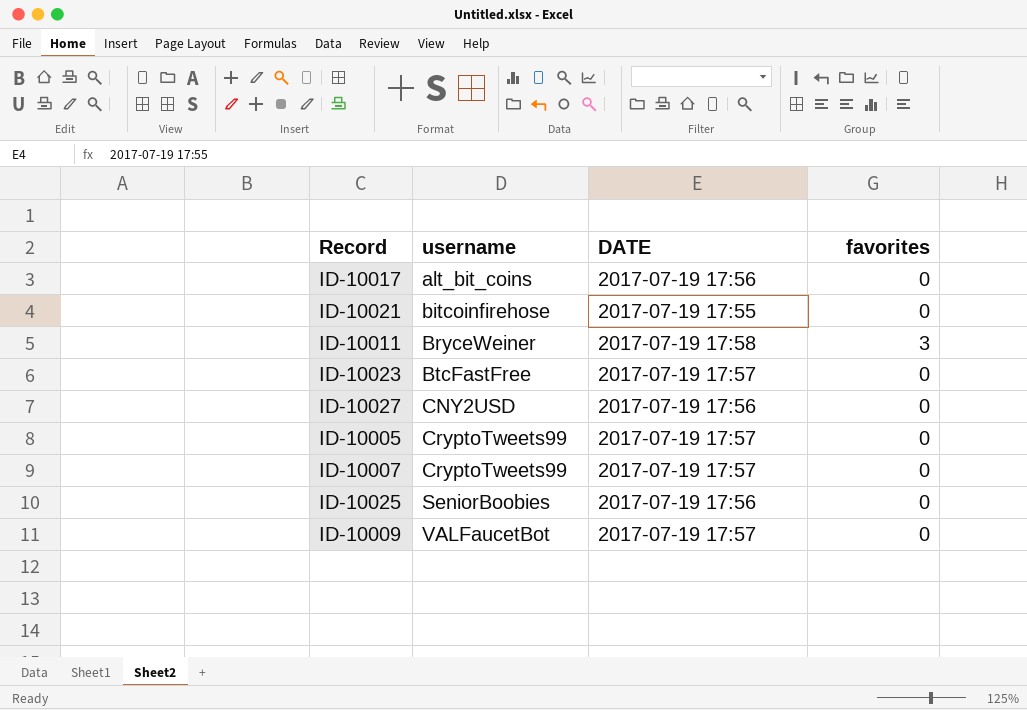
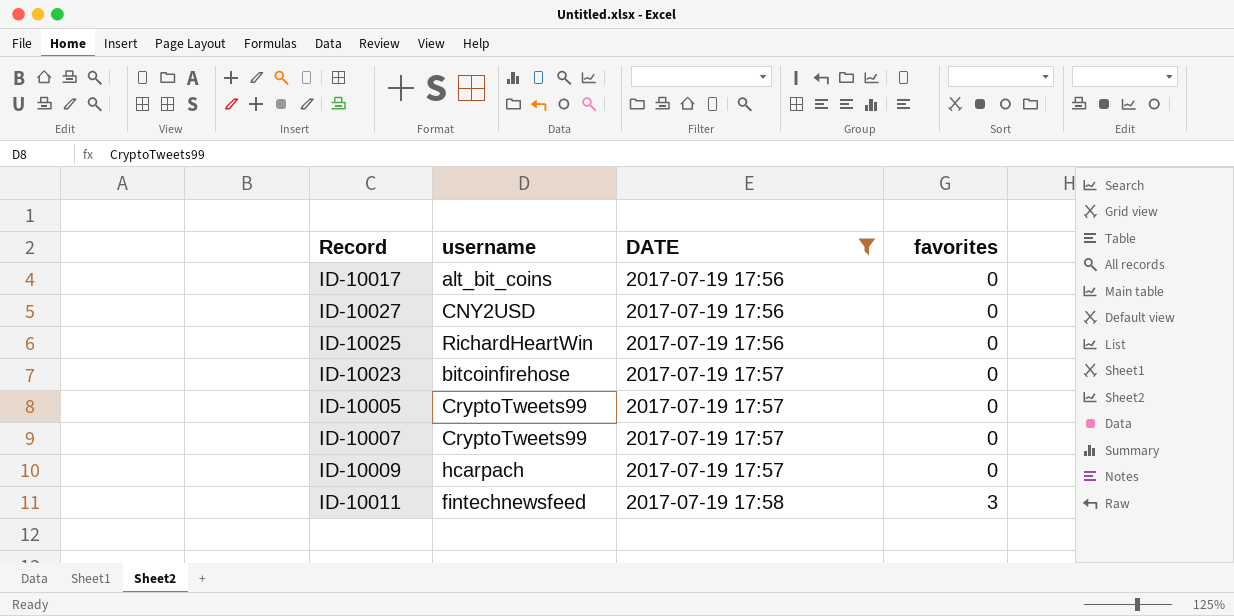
filter: none -> DATE != 2017-07-19 17:55
row order: username ascending -> DATE ascending
ID-10025 | username: SeniorBoobies -> RichardHeartWin
ID-10023 | username: BtcFastFree -> bitcoinfirehose
ID-10009 | username: VALFaucetBot -> hcarpach
ID-10011 | username: BryceWeiner -> fintechnewsfeed

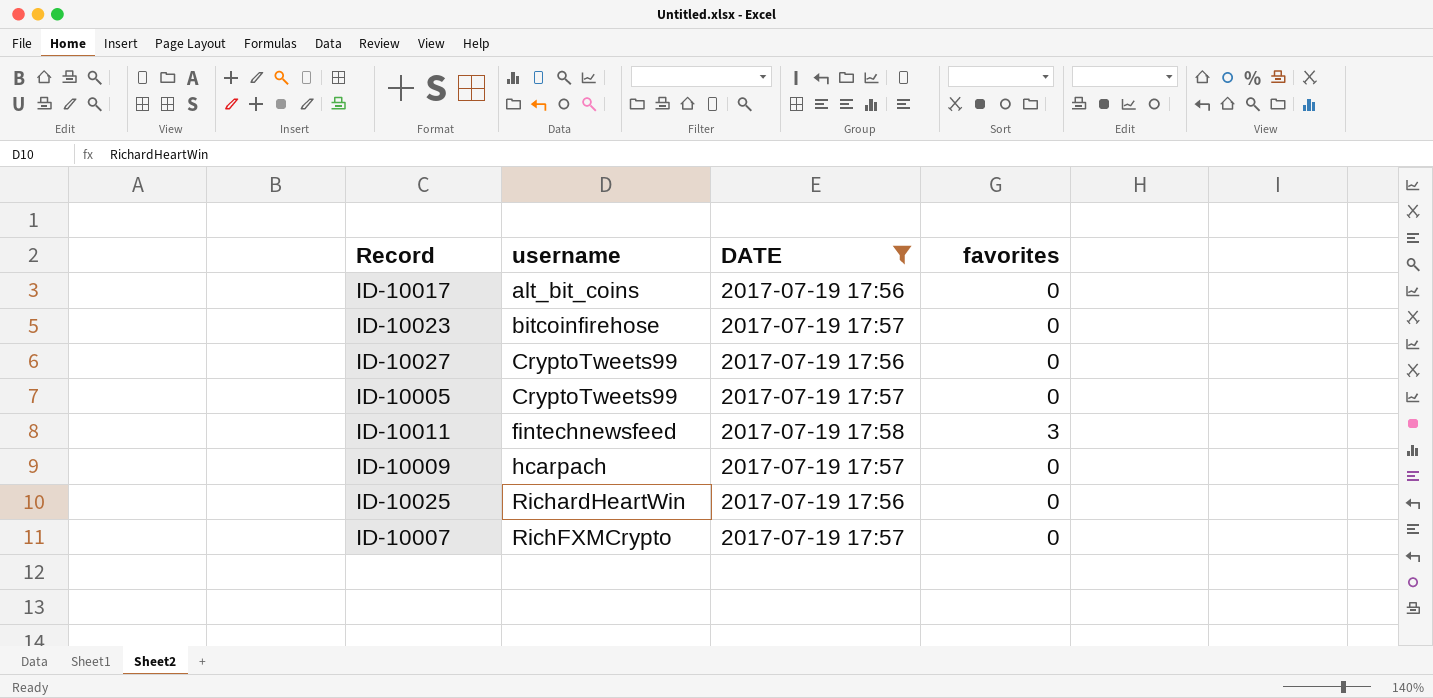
row order: DATE ascending -> username ascending
ID-10027 | username: CNY2USD -> CryptoTweets99
ID-10007 | username: CryptoTweets99 -> RichFXMCrypto

